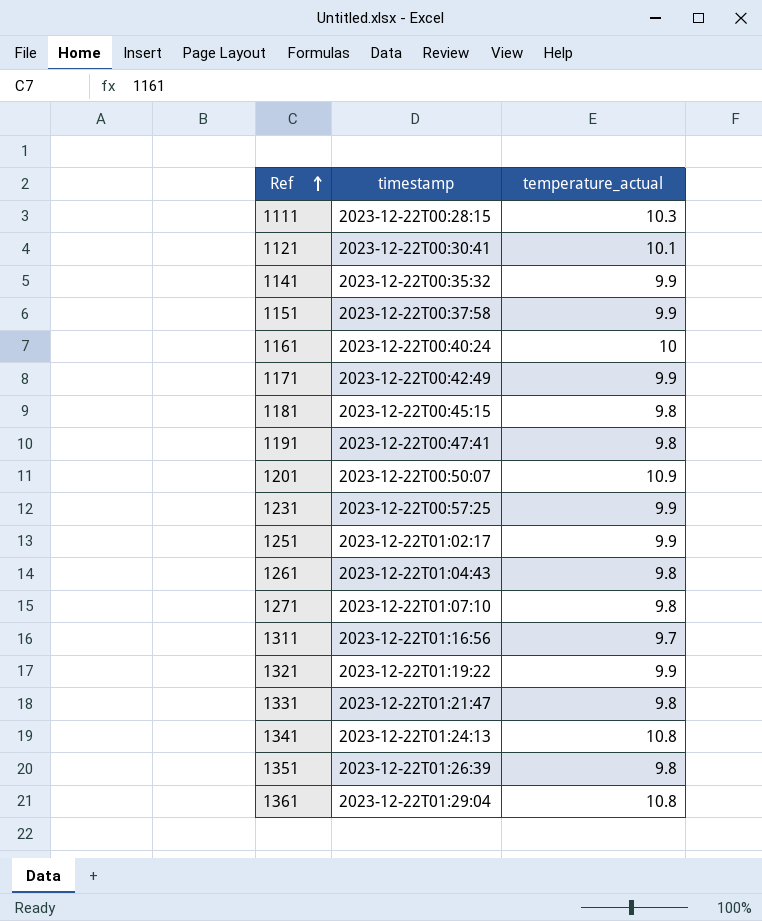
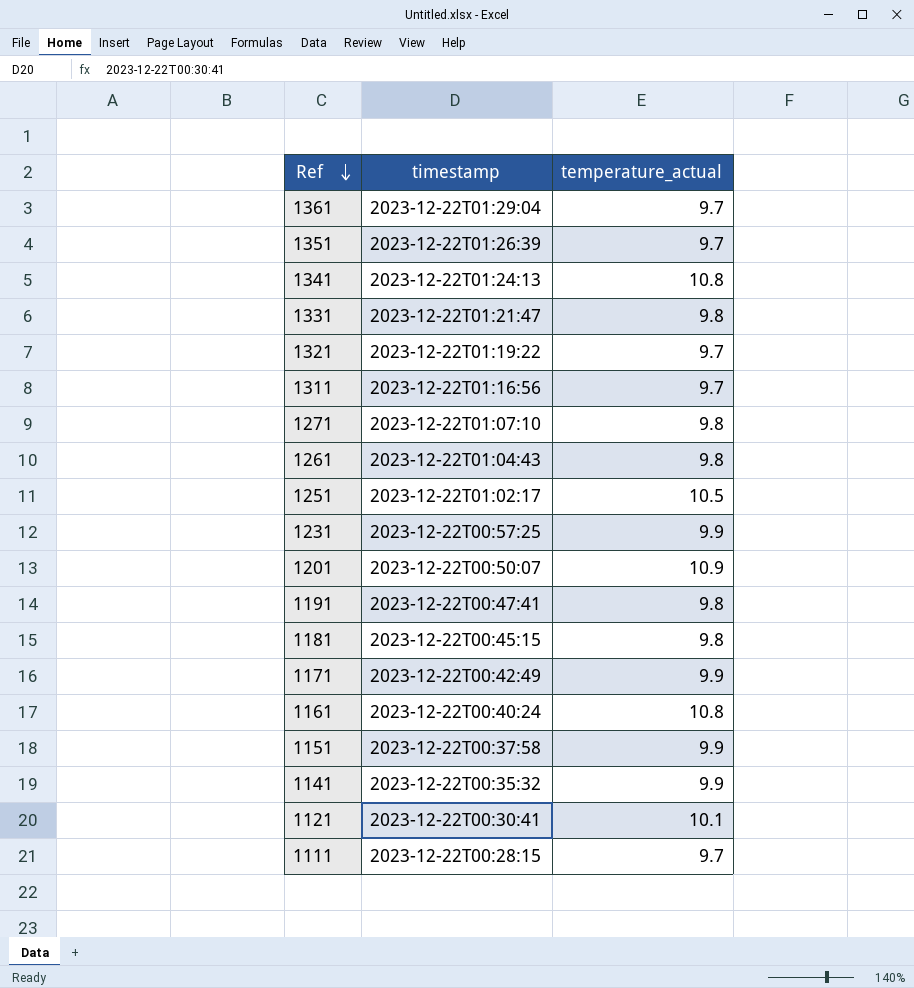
row order: Ref ascending -> Ref descending
1361 | temperature_actual: 10.8 -> 9.7
1351 | temperature_actual: 9.8 -> 9.7
1321 | temperature_actual: 9.9 -> 9.7
1251 | temperature_actual: 9.9 -> 10.5
1161 | temperature_actual: 10 -> 10.8
1111 | temperature_actual: 10.3 -> 9.7

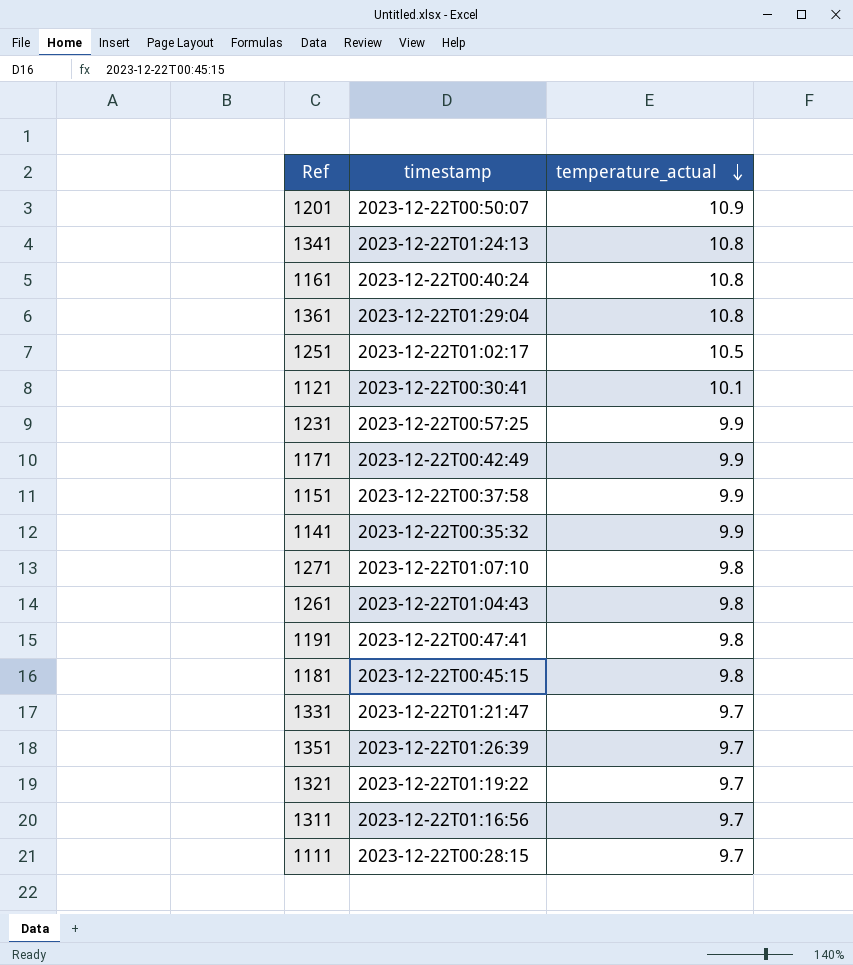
row order: Ref descending -> temperature_actual descending
1361 | temperature_actual: 9.7 -> 10.8
1331 | temperature_actual: 9.8 -> 9.7

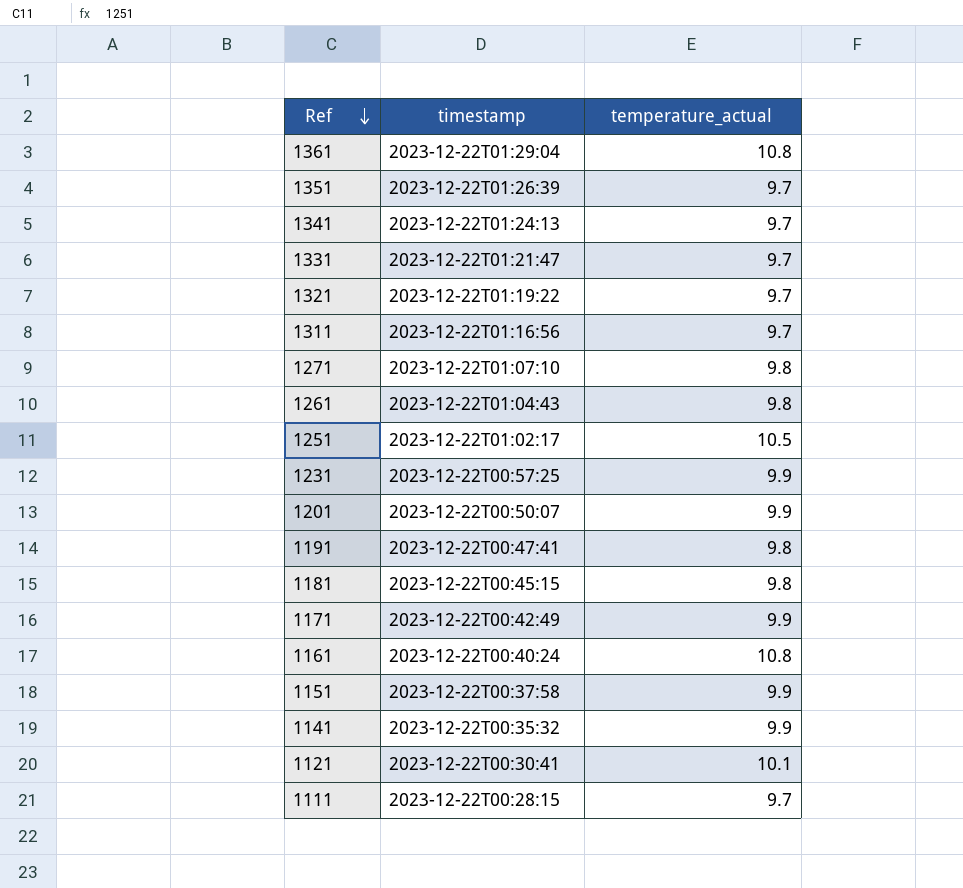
row order: temperature_actual descending -> Ref descending
1341 | temperature_actual: 10.8 -> 9.7
1201 | temperature_actual: 10.9 -> 9.9

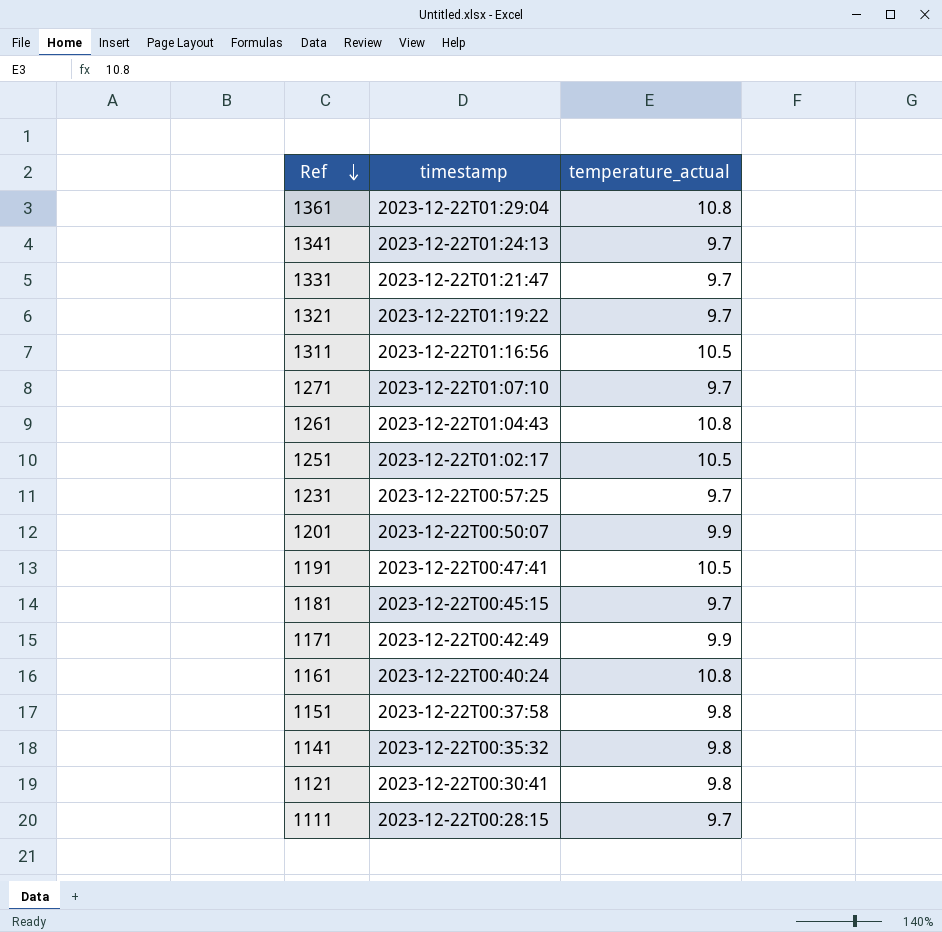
row 1351: 2023-12-22T01:26:39 | 9.7 -> none
1311 | temperature_actual: 9.7 -> 10.5
1271 | temperature_actual: 9.8 -> 9.7
1261 | temperature_actual: 9.8 -> 10.8
1231 | temperature_actual: 9.9 -> 9.7
1191 | temperature_actual: 9.8 -> 10.5
1181 | temperature_actual: 9.8 -> 9.7
1151 | temperature_actual: 9.9 -> 9.8
1141 | temperature_actual: 9.9 -> 9.8
1121 | temperature_actual: 10.1 -> 9.8

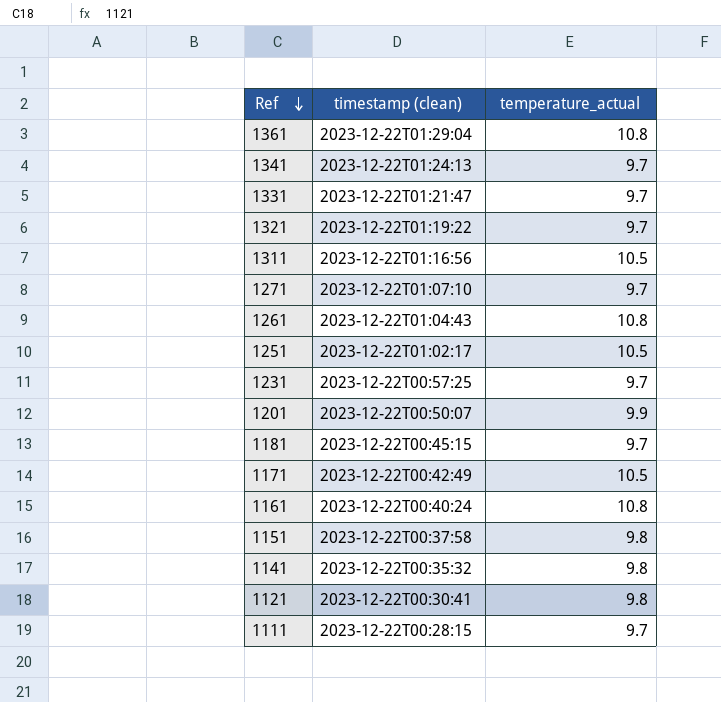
column name: timestamp -> timestamp (clean)
row 1191: 2023-12-22T00:47:41 | 10.5 -> none
1171 | temperature_actual: 9.9 -> 10.5

